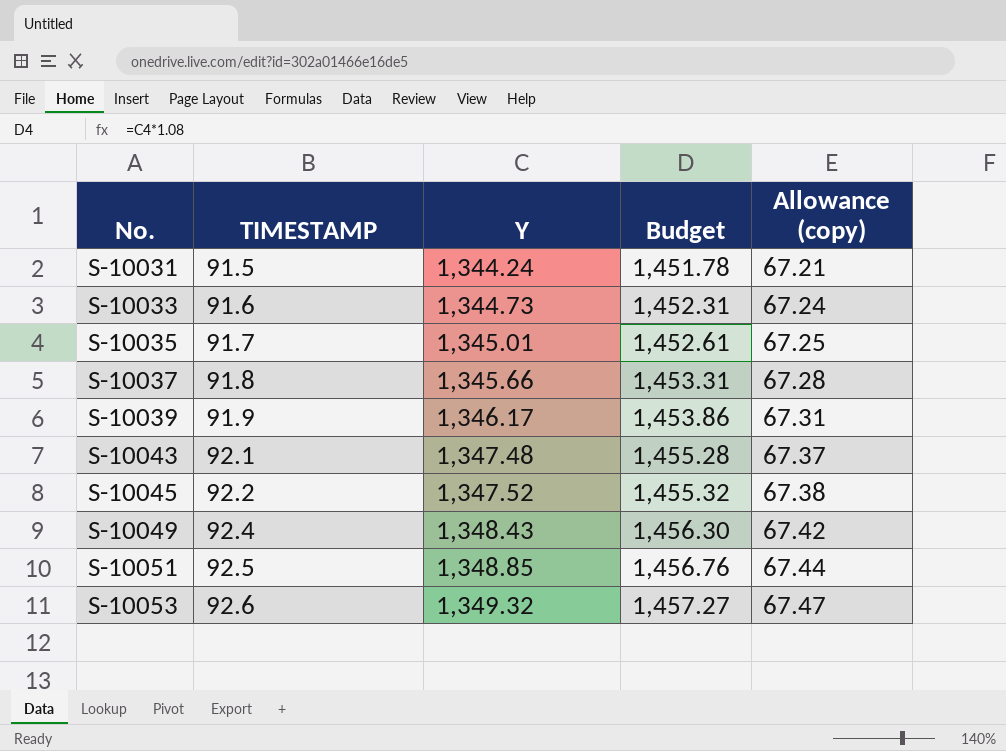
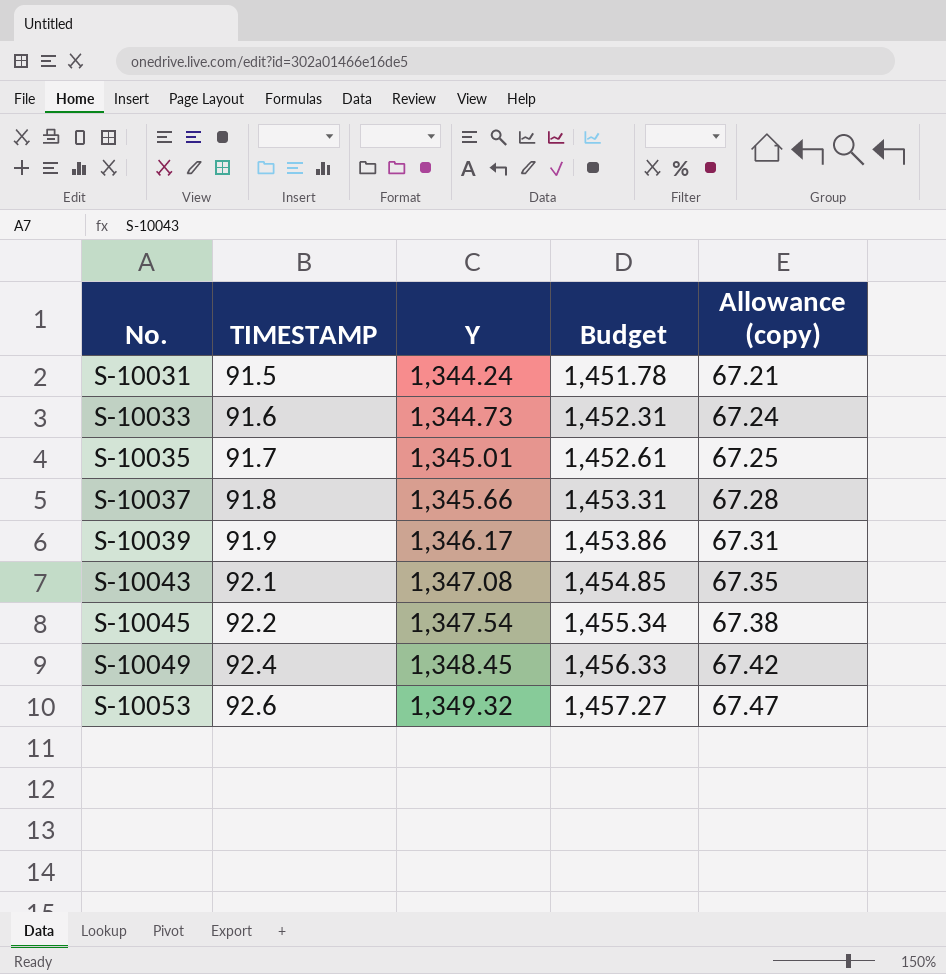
row S-10051: 92.5 | 1,348.85 | 1,456.76 | 67.44 -> none
S-10043 | Y: 1,347.48 -> 1,347.08
S-10043 | Budget: 1,455.28 -> 1,454.85
S-10043 | Allowance (copy): 67.37 -> 67.35
S-10045 | Y: 1,347.52 -> 1,347.54
S-10045 | Budget: 1,455.32 -> 1,455.34
S-10049 | Y: 1,348.43 -> 1,348.45
S-10049 | Budget: 1,456.30 -> 1,456.33

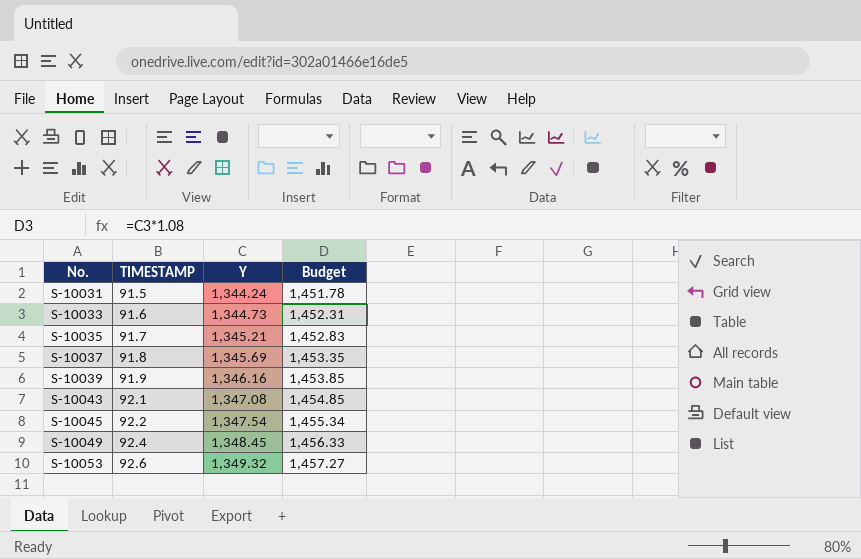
column Allowance (copy) | formula: [Y] * 0.05 -> none
S-10035 | Y: 1,345.01 -> 1,345.21
S-10035 | Budget: 1,452.61 -> 1,452.83
S-10037 | Y: 1,345.66 -> 1,345.69
S-10037 | Budget: 1,453.31 -> 1,453.35
S-10039 | Y: 1,346.17 -> 1,346.16
S-10039 | Budget: 1,453.86 -> 1,453.85

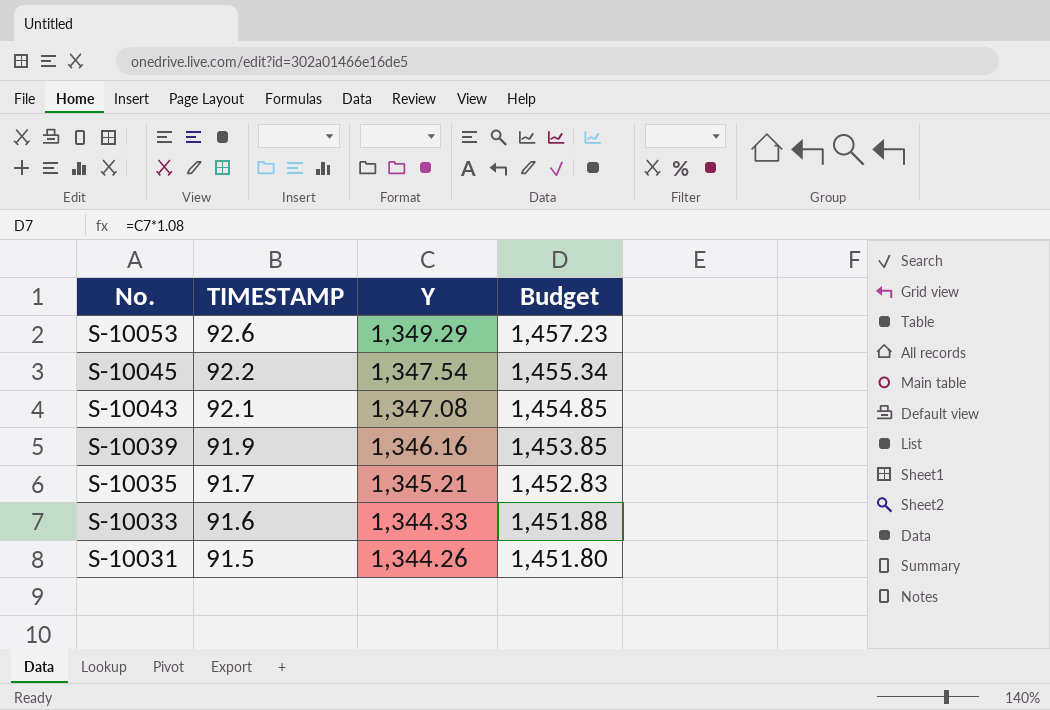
row order: No. ascending -> No. descending
row S-10037: 91.8 | 1,345.69 | 1,453.35 -> none
row S-10049: 92.4 | 1,348.45 | 1,456.33 -> none
S-10053 | Y: 1,349.32 -> 1,349.29
S-10053 | Budget: 1,457.27 -> 1,457.23
S-10033 | Y: 1,344.73 -> 1,344.33
S-10033 | Budget: 1,452.31 -> 1,451.88
S-10031 | Y: 1,344.24 -> 1,344.26
S-10031 | Budget: 1,451.78 -> 1,451.80

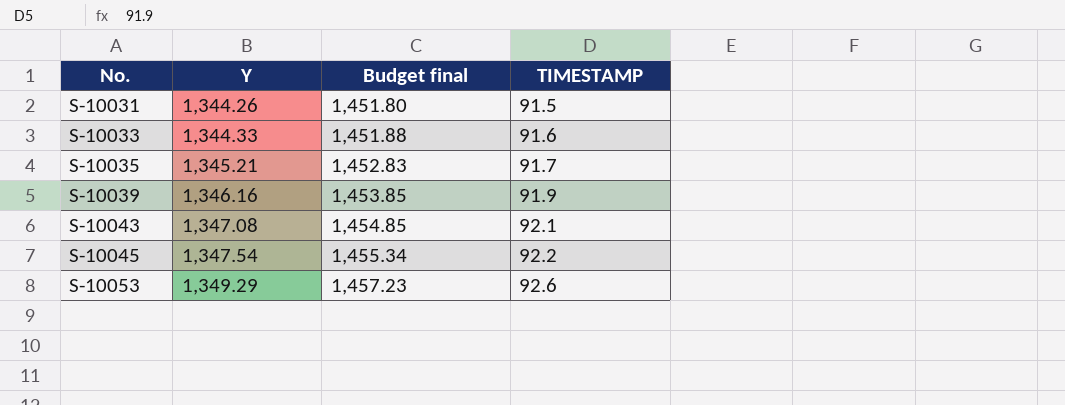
row order: No. descending -> No. ascending
column name: Budget -> Budget final
column TIMESTAMP | position: 2 -> 4

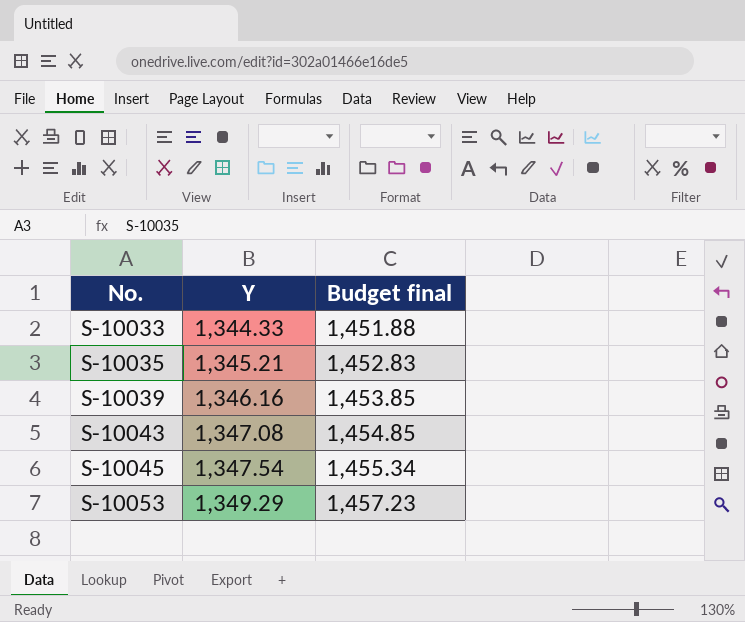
column TIMESTAMP | position: 4 -> none
row S-10031: 1,344.26 | 1,451.80 | 91.5 -> none

